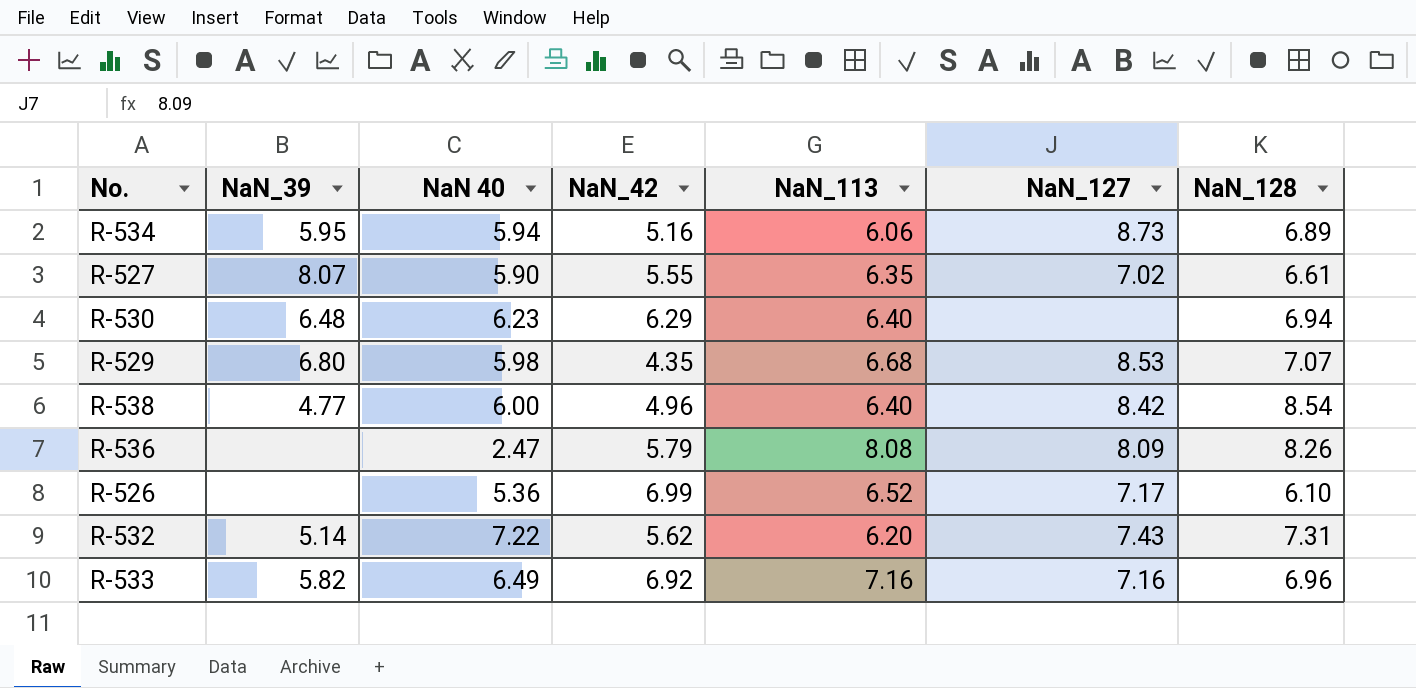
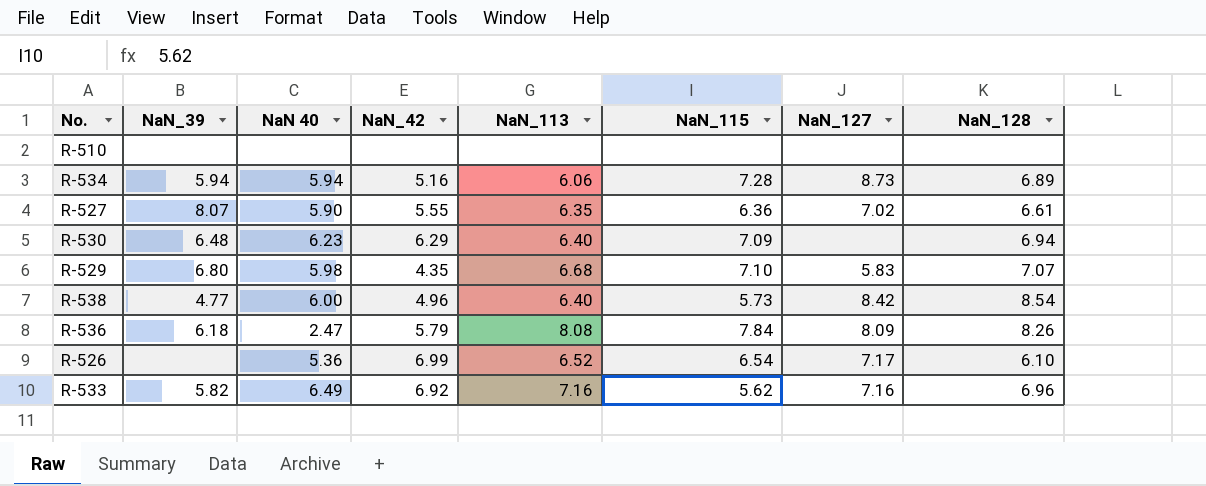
column NaN_115 | position: none -> 6
row R-532: 5.14 | 7.22 | 5.62 | 6.20 | 7.43 | 7.31 -> none
row R-510: none -> none | none | none | none | none | none | none
R-534 | NaN_39: 5.95 -> 5.94
R-529 | NaN_127: 8.53 -> 5.83
R-536 | NaN_39: none -> 6.18

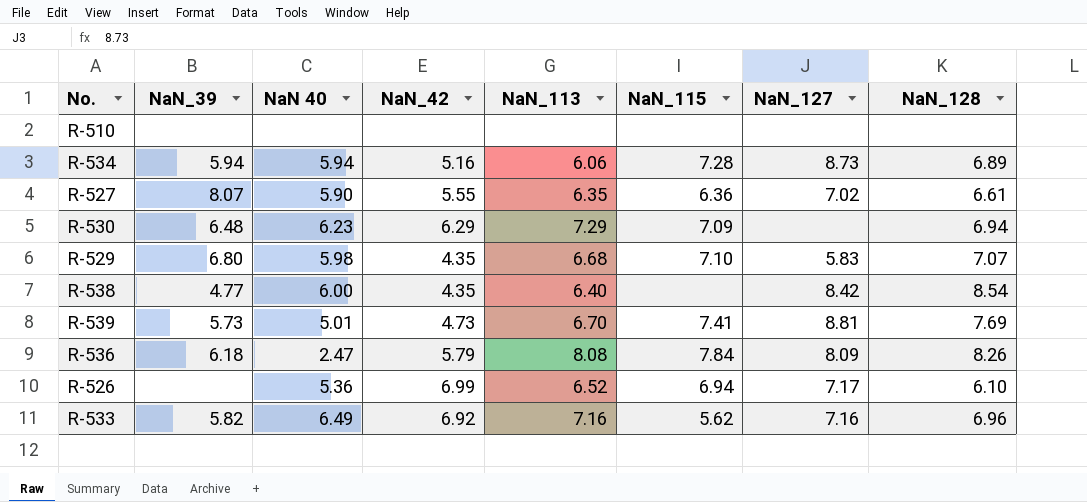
R-530 | NaN_113: 6.40 -> 7.29
R-538 | NaN_42: 4.96 -> 4.35
R-538 | NaN_115: 5.73 -> none
row R-539: none -> 5.73 | 5.01 | 4.73 | 6.70 | 7.41 | 8.81 | 7.69
R-526 | NaN_115: 6.54 -> 6.94

